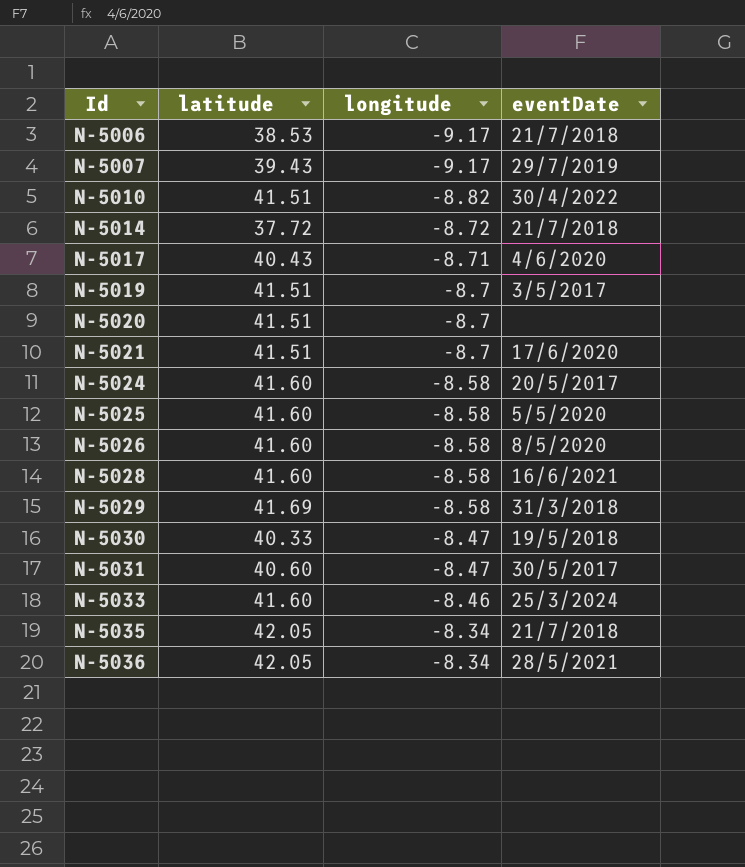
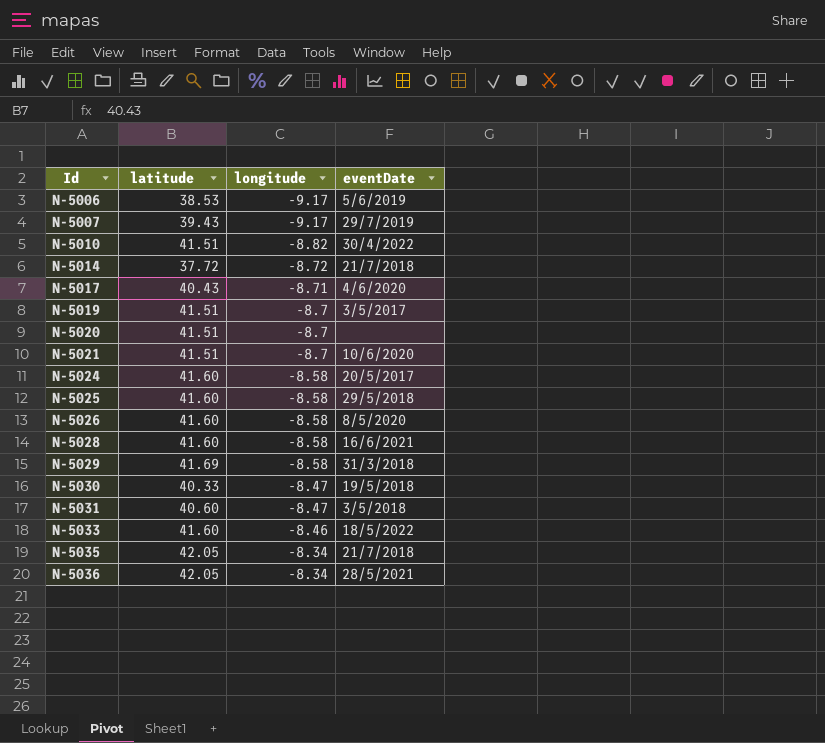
N-5006 | eventDate: 21/7/2018 -> 5/6/2019
N-5021 | eventDate: 17/6/2020 -> 10/6/2020
N-5025 | eventDate: 5/5/2020 -> 29/5/2018
N-5031 | eventDate: 30/5/2017 -> 3/5/2018
N-5033 | eventDate: 25/3/2024 -> 18/5/2022

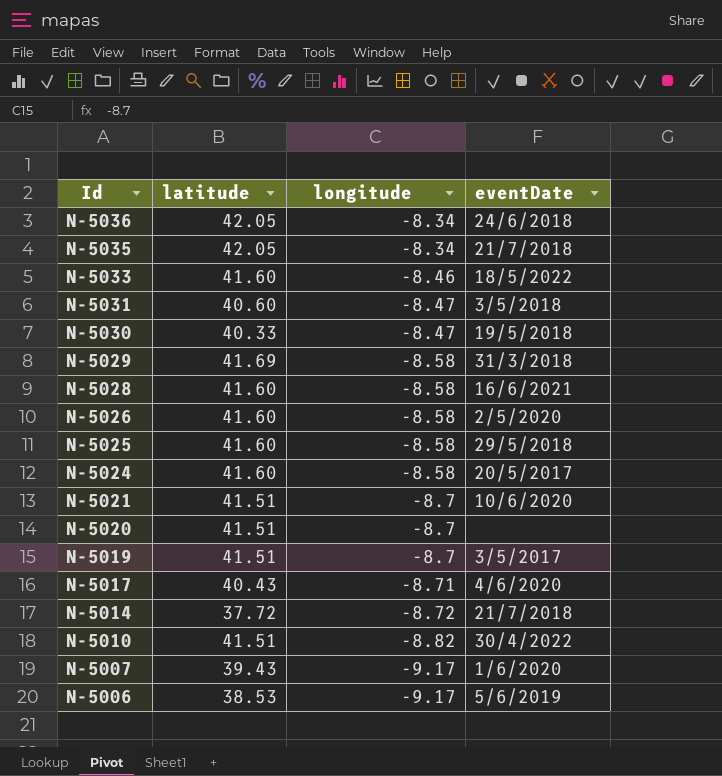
row order: Id ascending -> Id descending
N-5036 | eventDate: 28/5/2021 -> 24/6/2018
N-5026 | eventDate: 8/5/2020 -> 2/5/2020
N-5007 | eventDate: 29/7/2019 -> 1/6/2020

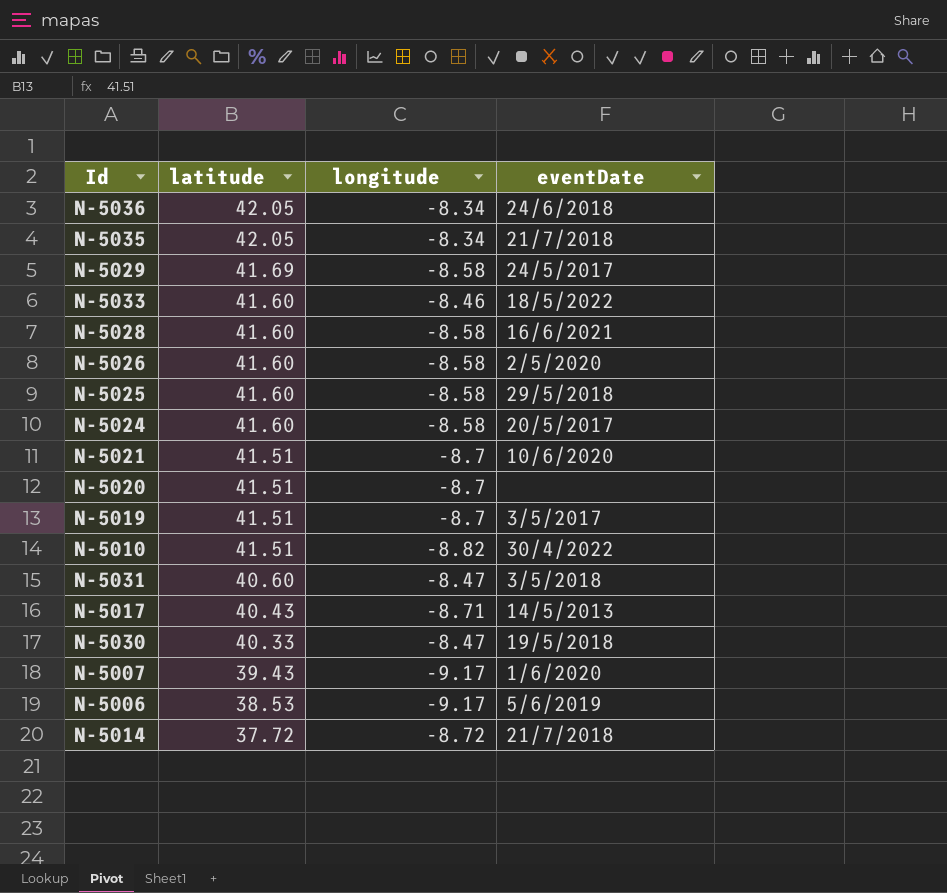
row order: Id descending -> latitude descending
N-5029 | eventDate: 31/3/2018 -> 24/5/2017
N-5017 | eventDate: 4/6/2020 -> 14/5/2013

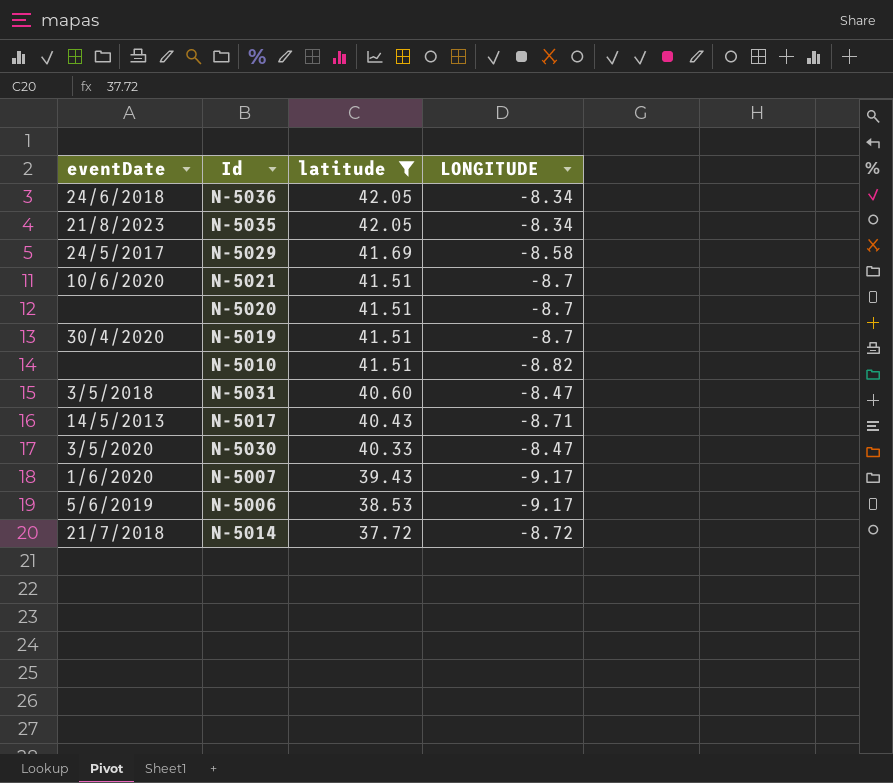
filter: none -> latitude != 41.60
column eventDate | position: 4 -> 1
column name: longitude -> LONGITUDE
N-5035 | eventDate: 21/7/2018 -> 21/8/2023
N-5019 | eventDate: 3/5/2017 -> 30/4/2020
N-5010 | eventDate: 30/4/2022 -> none
N-5030 | eventDate: 19/5/2018 -> 3/5/2020

